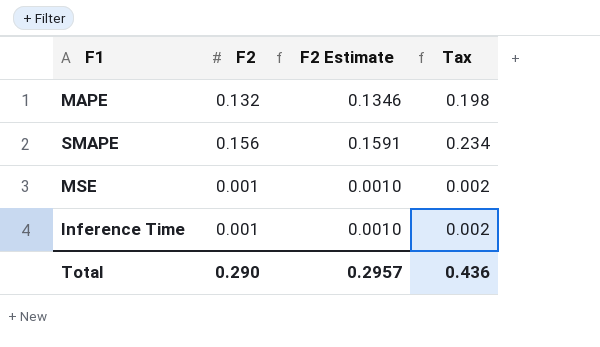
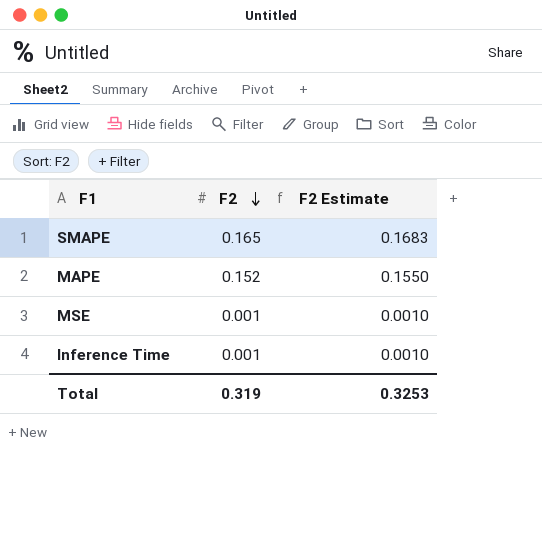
row order: none -> F2 descending
column Tax | formula: [F2] * 1.5 -> none
SMAPE | F2: 0.156 -> 0.165
SMAPE | F2 Estimate: 0.1591 -> 0.1683
MAPE | F2: 0.132 -> 0.152
MAPE | F2 Estimate: 0.1346 -> 0.1550
Total | F2: 0.290 -> 0.319
Total | F2 Estimate: 0.2957 -> 0.3253

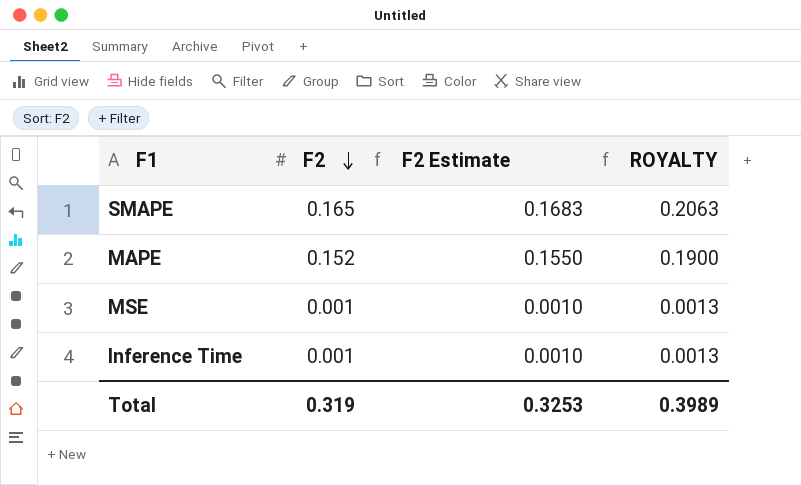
column ROYALTY | formula: none -> [F2] * 1.25

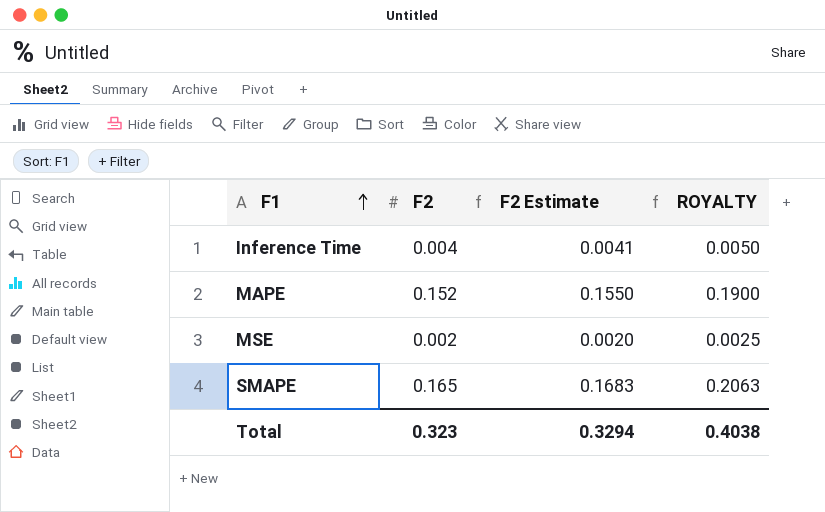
row order: F2 descending -> F1 ascending
Inference Time | F2: 0.001 -> 0.004
Inference Time | F2 Estimate: 0.0010 -> 0.0041
Inference Time | ROYALTY: 0.0013 -> 0.0050
MSE | F2: 0.001 -> 0.002
MSE | F2 Estimate: 0.0010 -> 0.0020
MSE | ROYALTY: 0.0013 -> 0.0025
Total | F2: 0.319 -> 0.323
Total | F2 Estimate: 0.3253 -> 0.3294
Total | ROYALTY: 0.3989 -> 0.4038

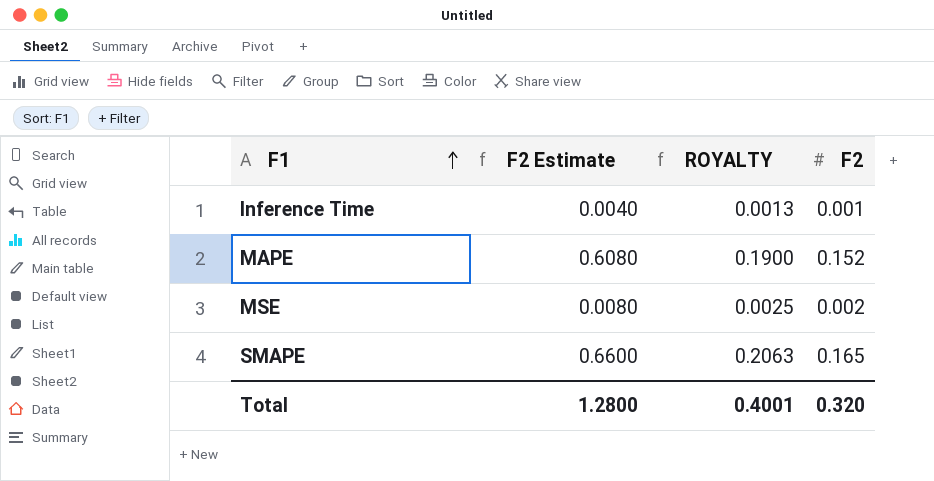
column F2 Estimate | formula: [F2] * 1.02 -> [F2] * 4
column F2 | position: 2 -> 4
Inference Time | ROYALTY: 0.0050 -> 0.0013
Inference Time | F2: 0.004 -> 0.001
Total | F2 Estimate: 0.3294 -> 1.2800
Total | ROYALTY: 0.4038 -> 0.4001
Total | F2: 0.323 -> 0.320

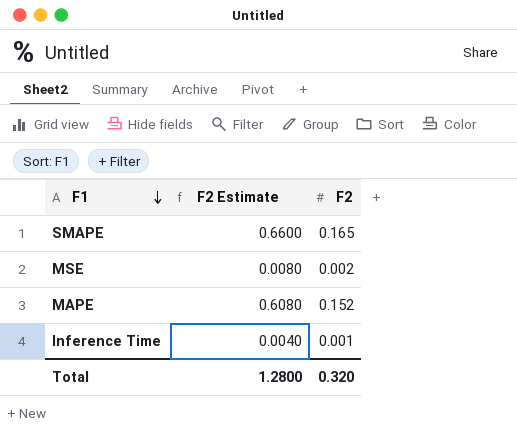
row order: F1 ascending -> F1 descending
column ROYALTY | formula: [F2] * 1.25 -> none

